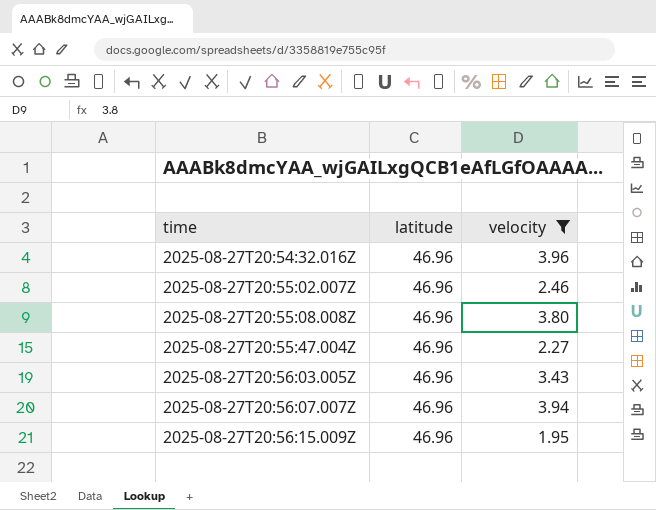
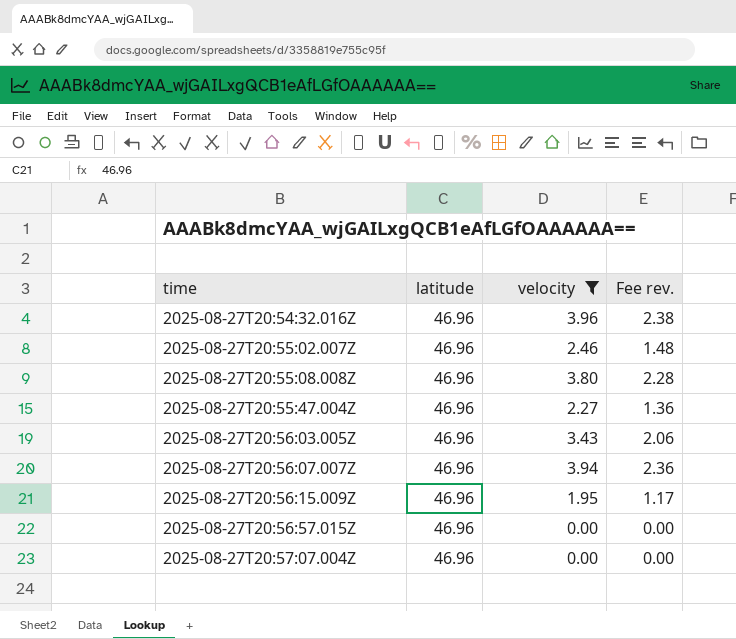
column Fee rev. | formula: none -> [velocity] * 0.6
row 2025-08-27T20:56:57.015Z: none -> 46.96 | 0.00 | 0.00
row 2025-08-27T20:57:07.004Z: none -> 46.96 | 0.00 | 0.00

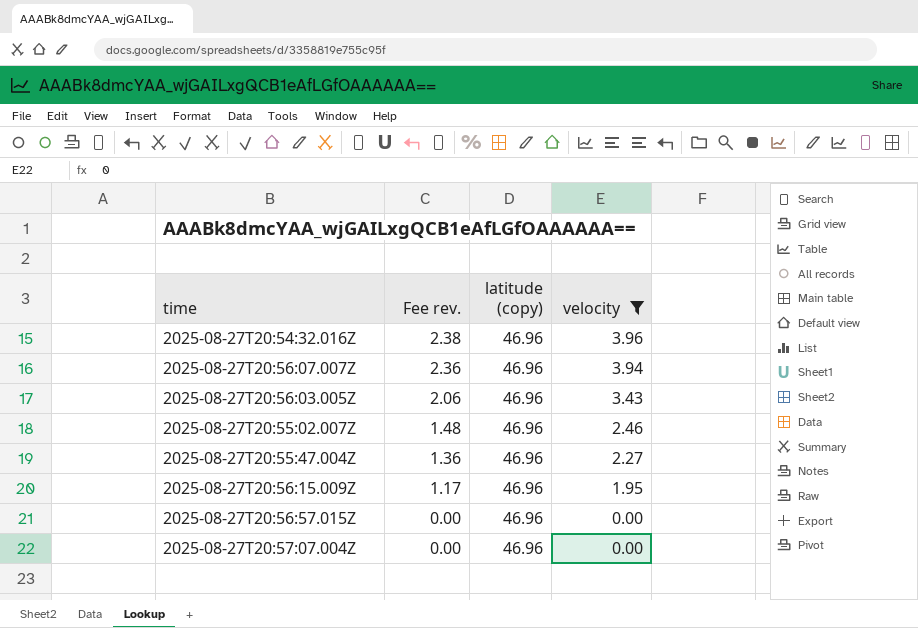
row order: time ascending -> Fee rev. descending
column Fee rev. | position: 4 -> 2
column name: latitude -> latitude (copy)
row 2025-08-27T20:55:08.008Z: 46.96 | 3.80 | 2.28 -> none

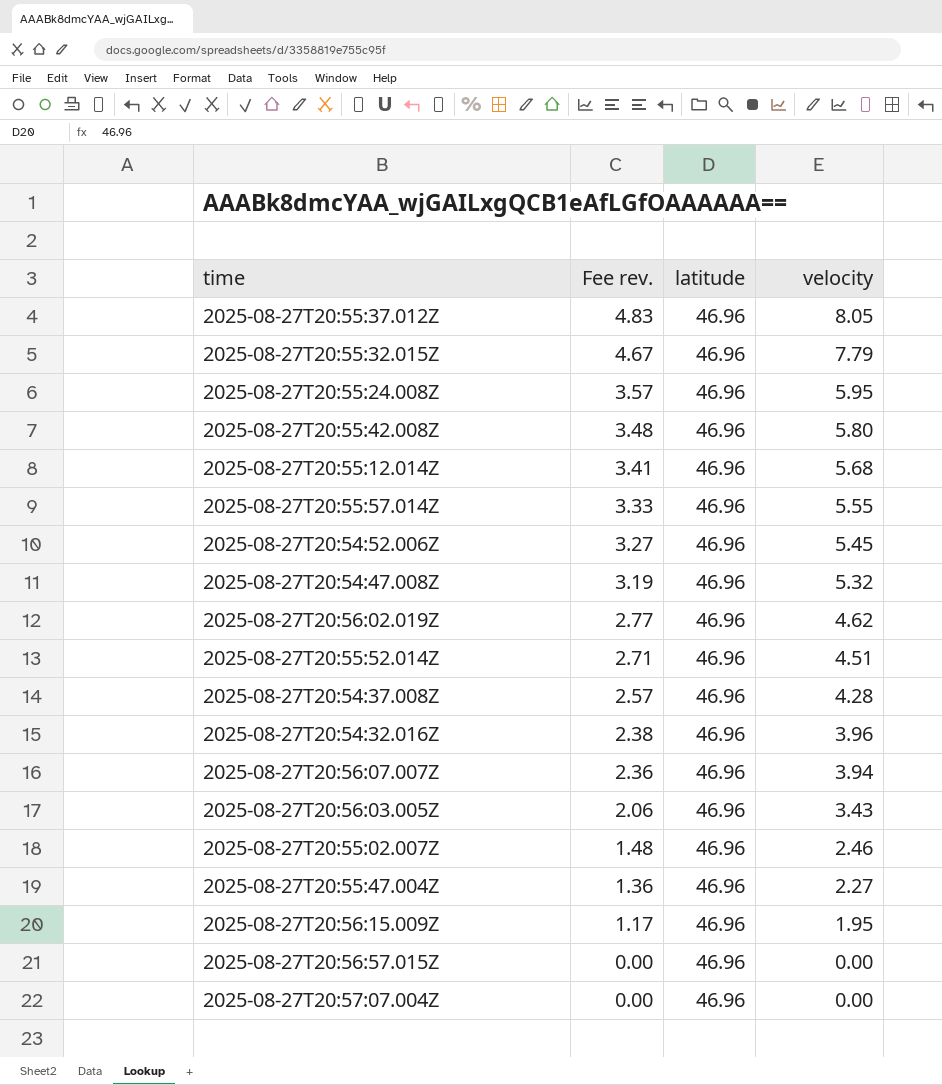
filter: velocity <= 3.96 -> none
column name: latitude (copy) -> latitude

